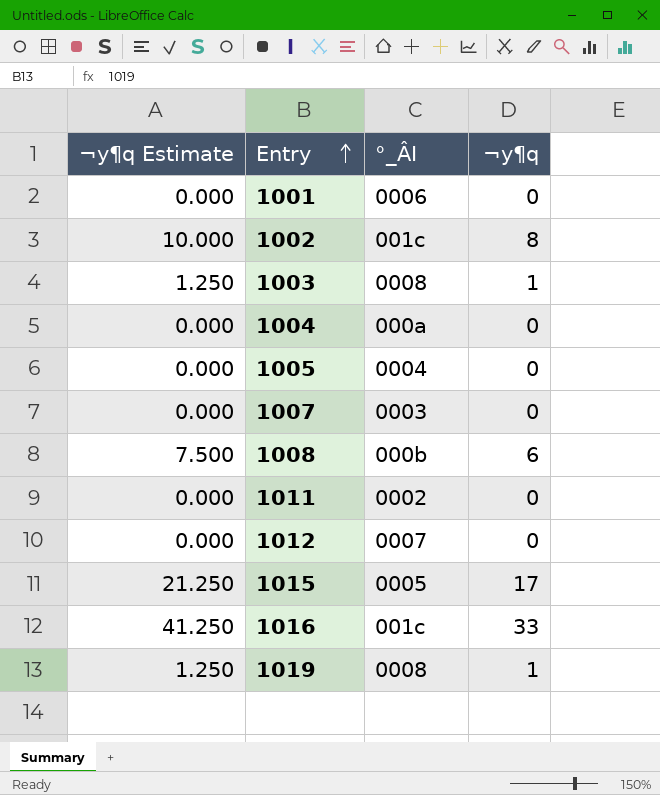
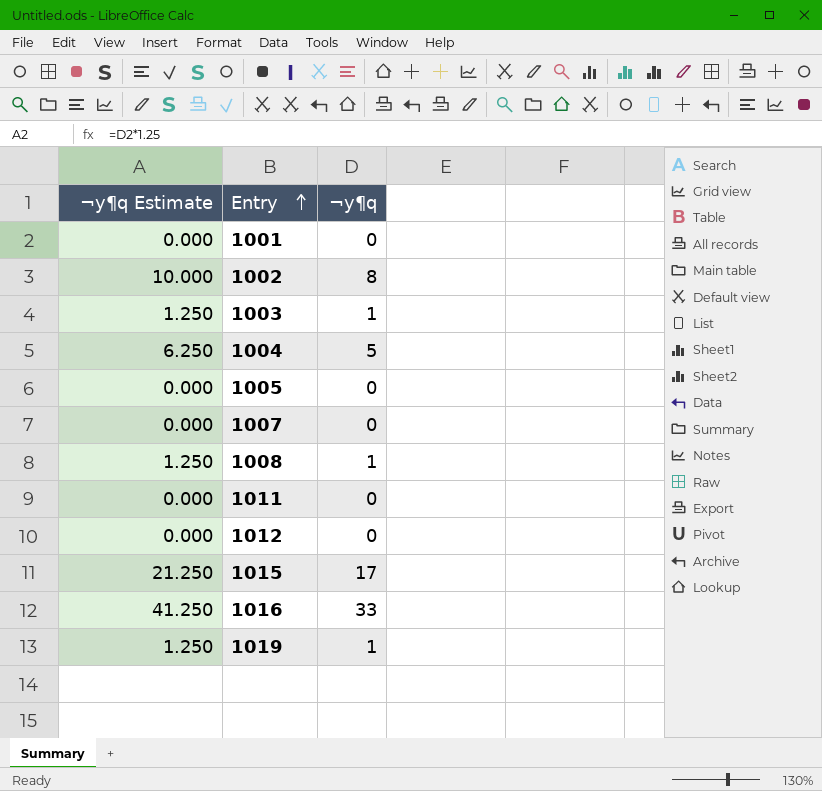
column °_ÂI | position: 3 -> none
1004 | ¬y¶q Estimate: 0.000 -> 6.250
1004 | ¬y¶q: 0 -> 5
1008 | ¬y¶q Estimate: 7.500 -> 1.250
1008 | ¬y¶q: 6 -> 1

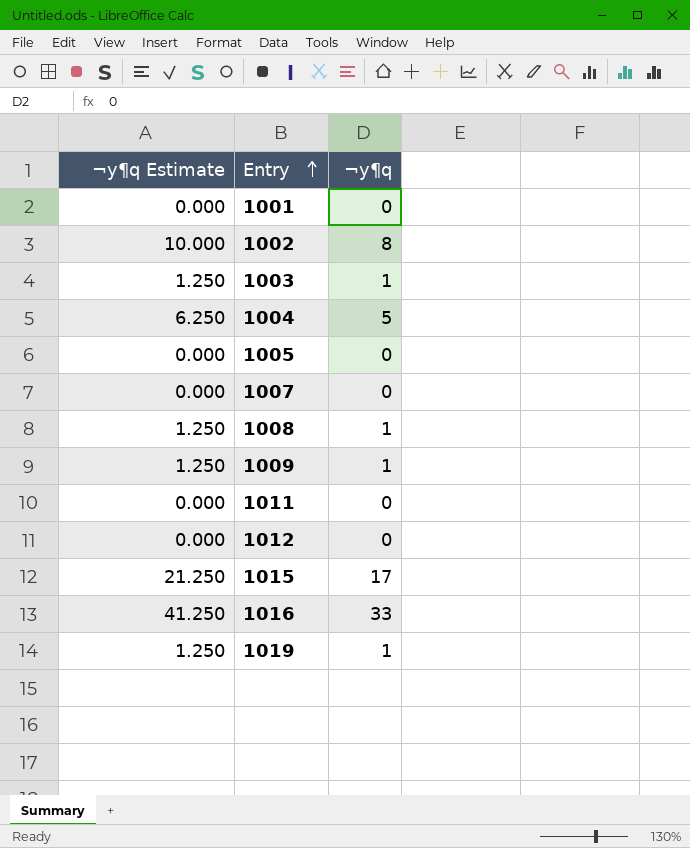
row 1009: none -> 1.250 | 1

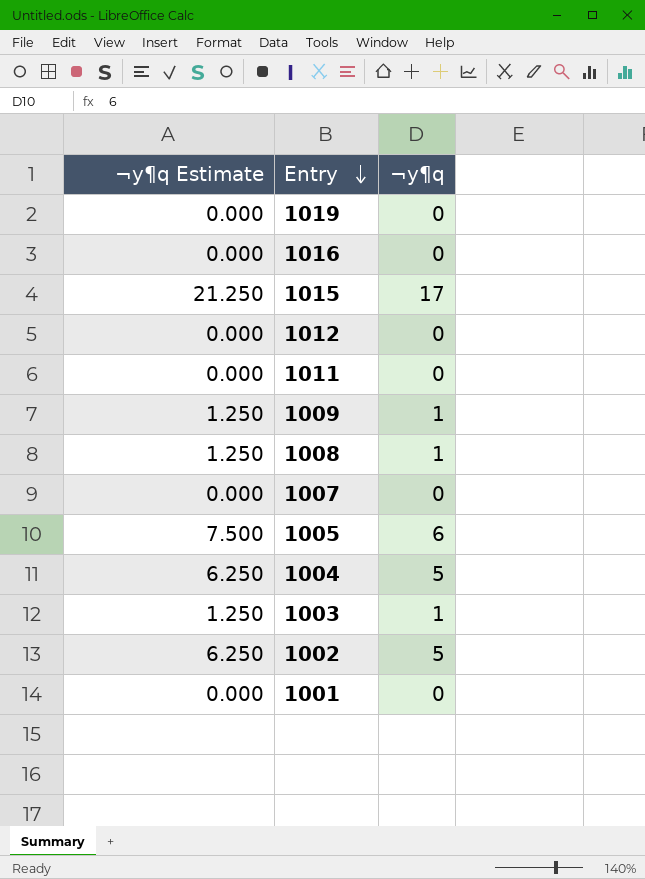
row order: Entry ascending -> Entry descending
1019 | ¬y¶q Estimate: 1.250 -> 0.000
1019 | ¬y¶q: 1 -> 0
1016 | ¬y¶q Estimate: 41.250 -> 0.000
1016 | ¬y¶q: 33 -> 0
1005 | ¬y¶q Estimate: 0.000 -> 7.500
1005 | ¬y¶q: 0 -> 6
1002 | ¬y¶q Estimate: 10.000 -> 6.250
1002 | ¬y¶q: 8 -> 5

